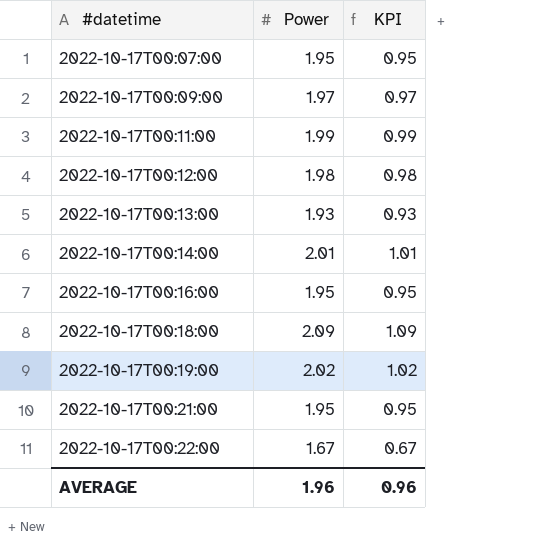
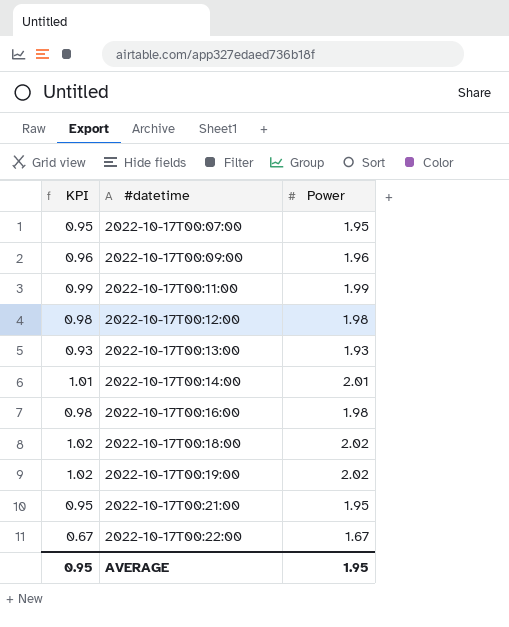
column KPI | position: 3 -> 1
2022-10-17T00:09:00 | KPI: 0.97 -> 0.96
2022-10-17T00:09:00 | Power: 1.97 -> 1.96
2022-10-17T00:16:00 | KPI: 0.95 -> 0.98
2022-10-17T00:16:00 | Power: 1.95 -> 1.98
2022-10-17T00:18:00 | KPI: 1.09 -> 1.02
2022-10-17T00:18:00 | Power: 2.09 -> 2.02
AVERAGE | KPI: 0.96 -> 0.95
AVERAGE | Power: 1.96 -> 1.95

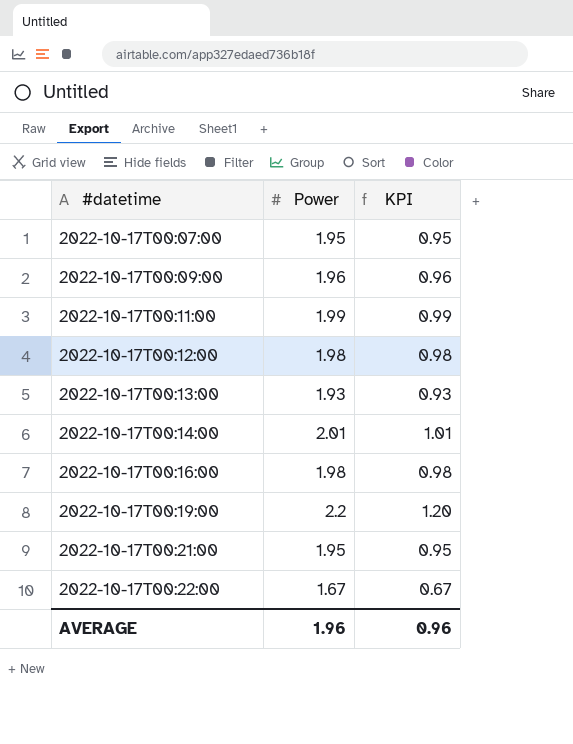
column KPI | position: 1 -> 3
row 2022-10-17T00:18:00: 1.02 | 2.02 -> none
2022-10-17T00:19:00 | Power: 2.02 -> 2.2
2022-10-17T00:19:00 | KPI: 1.02 -> 1.20
AVERAGE | Power: 1.95 -> 1.96
AVERAGE | KPI: 0.95 -> 0.96

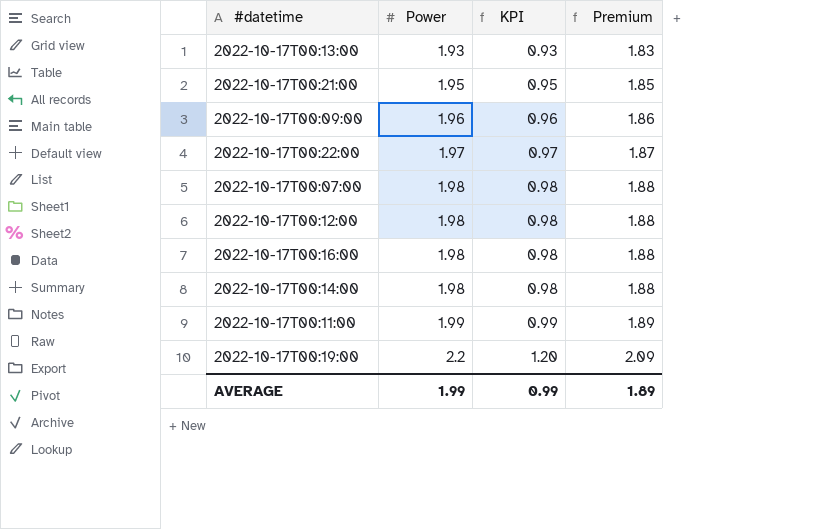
row order: #datetime ascending -> Power ascending
column Premium | formula: none -> [Power] * 0.95
2022-10-17T00:22:00 | Power: 1.67 -> 1.97
2022-10-17T00:22:00 | KPI: 0.67 -> 0.97
2022-10-17T00:07:00 | Power: 1.95 -> 1.98
2022-10-17T00:07:00 | KPI: 0.95 -> 0.98
2022-10-17T00:14:00 | Power: 2.01 -> 1.98
2022-10-17T00:14:00 | KPI: 1.01 -> 0.98
AVERAGE | Power: 1.96 -> 1.99
AVERAGE | KPI: 0.96 -> 0.99

